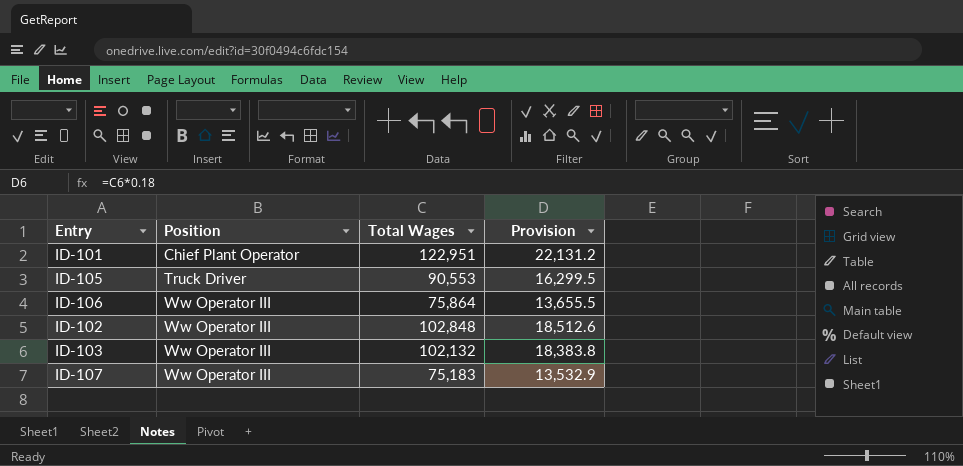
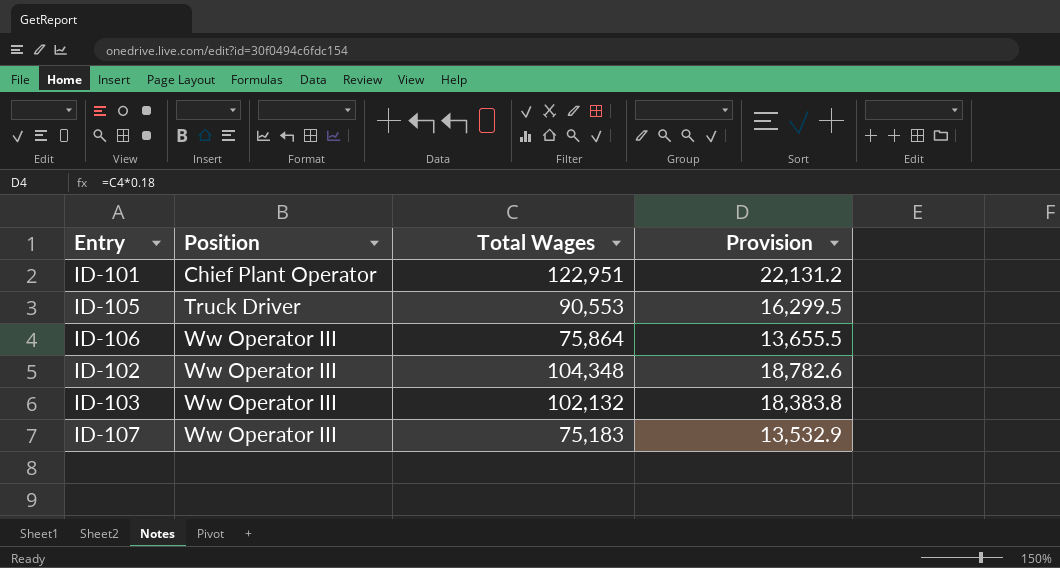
ID-102 | Total Wages: 102,848 -> 104,348
ID-102 | Provision: 18,512.6 -> 18,782.6

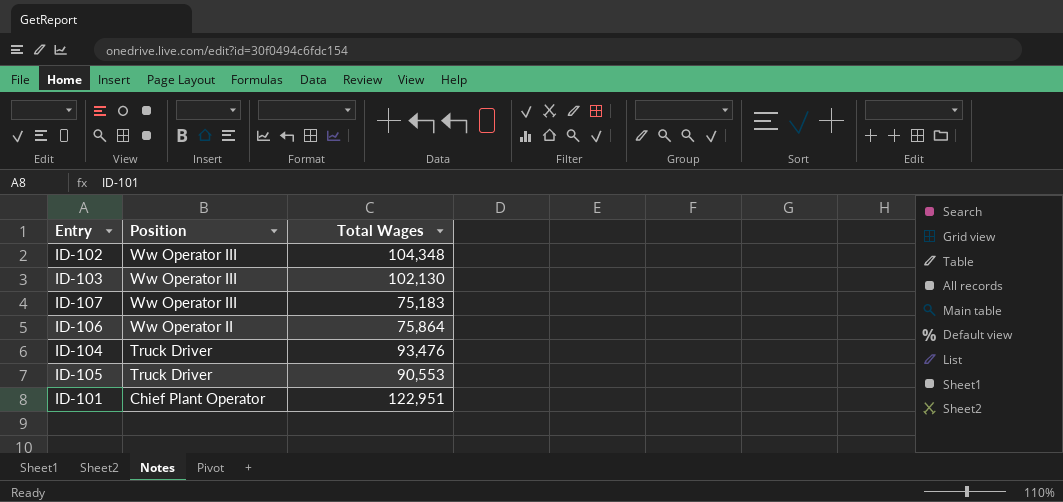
row order: Position ascending -> Position descending
column Provision | formula: [Total Wages] * 0.18 -> none
ID-103 | Total Wages: 102,132 -> 102,130
ID-106 | Position: Ww Operator III -> Ww Operator II
row ID-104: none -> Truck Driver | 93,476

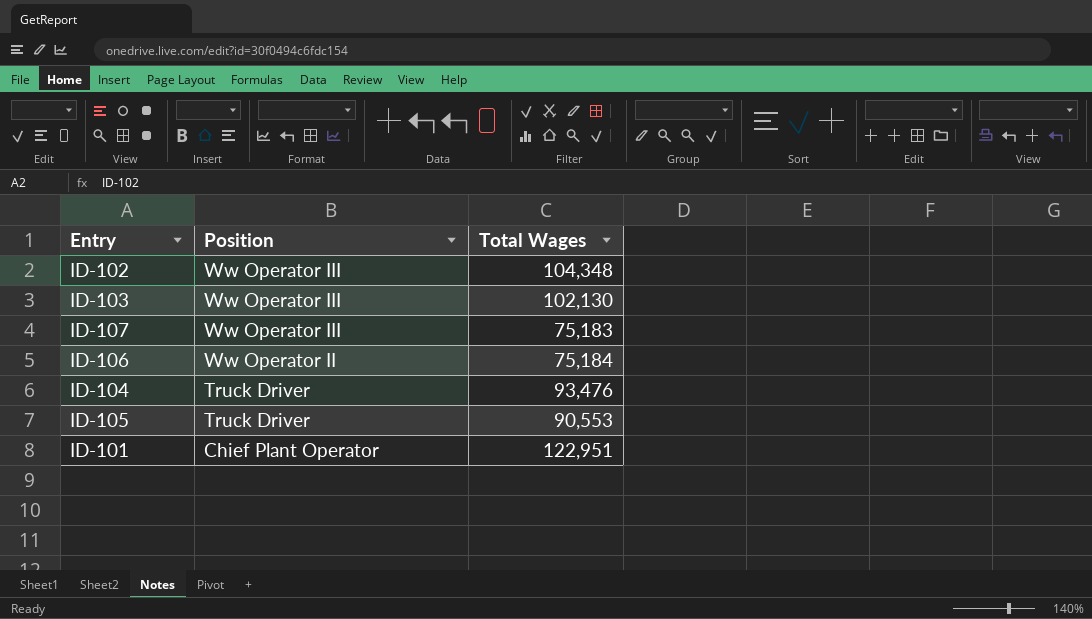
ID-106 | Total Wages: 75,864 -> 75,184

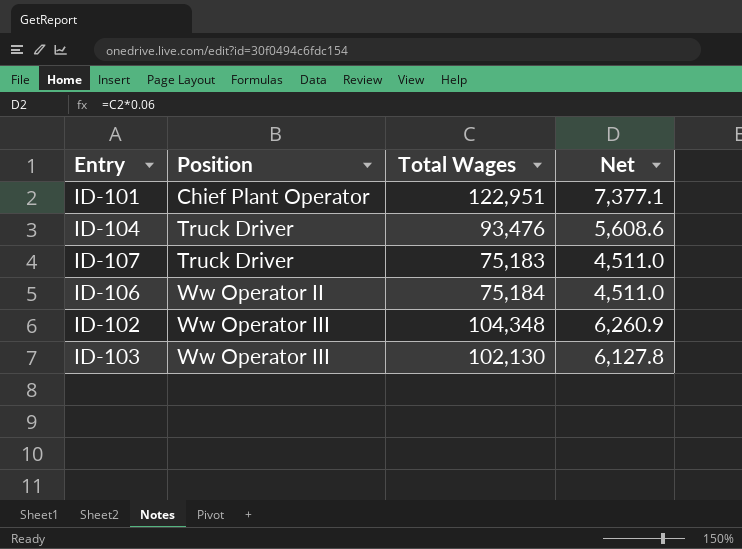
row order: Position descending -> Position ascending
column Net | formula: none -> [Total Wages] * 0.06
row ID-105: Truck Driver | 90,553 -> none
ID-107 | Position: Ww Operator III -> Truck Driver

